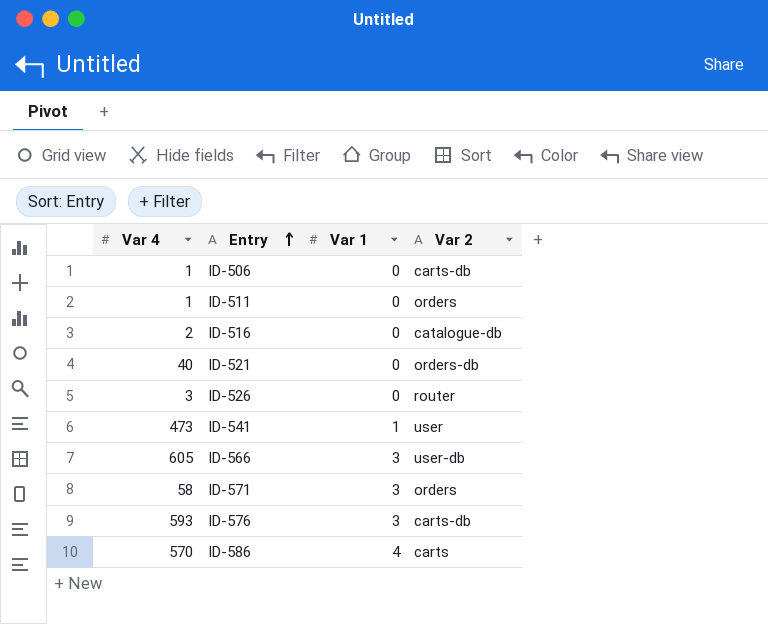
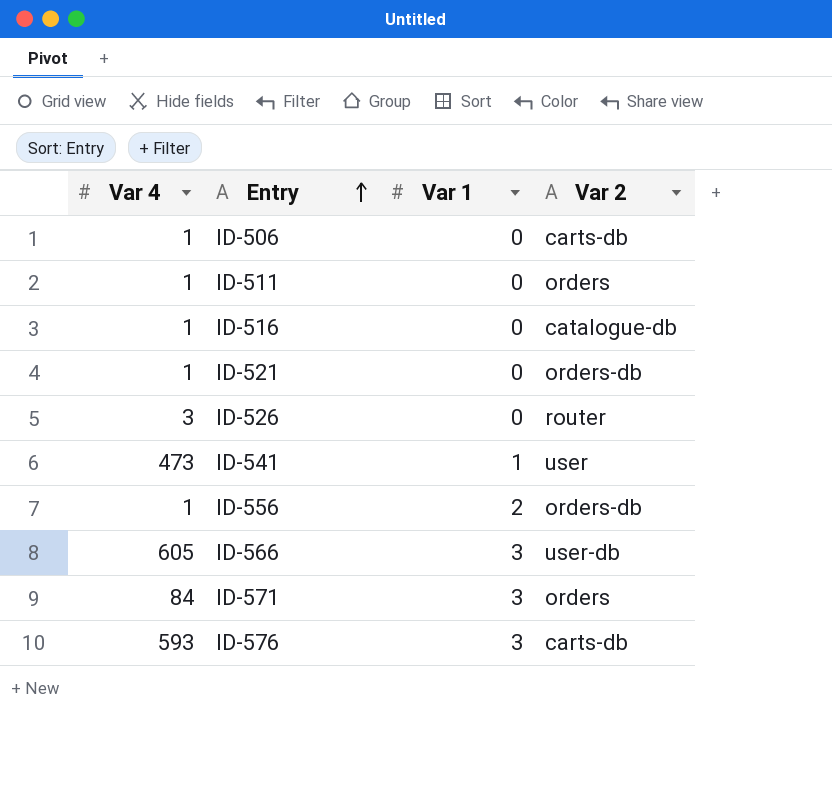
row ID-586: 570 | 4 | carts -> none
ID-516 | Var 4: 2 -> 1
ID-521 | Var 4: 40 -> 1
row ID-556: none -> 1 | 2 | orders-db
ID-571 | Var 4: 58 -> 84

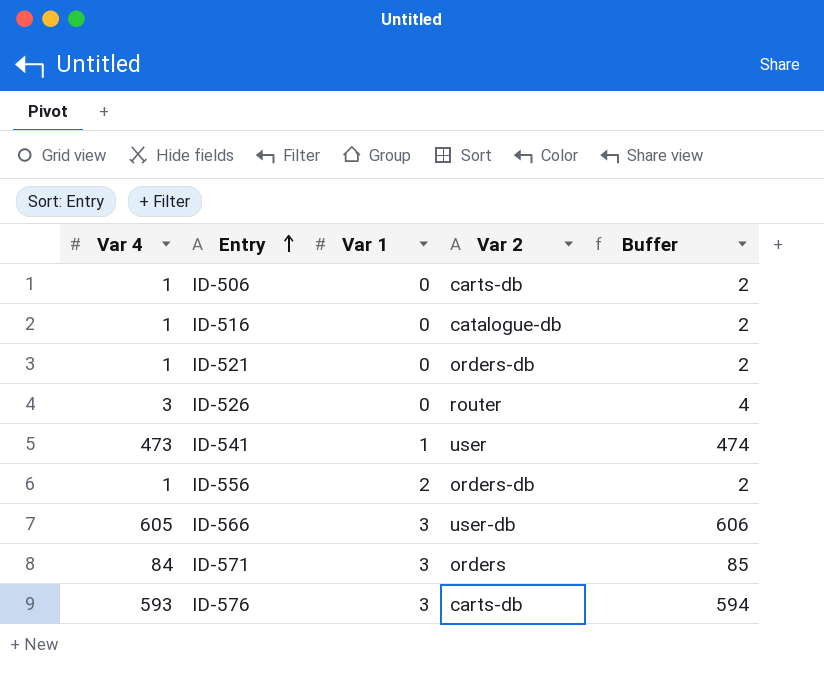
column Buffer | formula: none -> [Var 4] + 1
row ID-511: 1 | 0 | orders -> none

